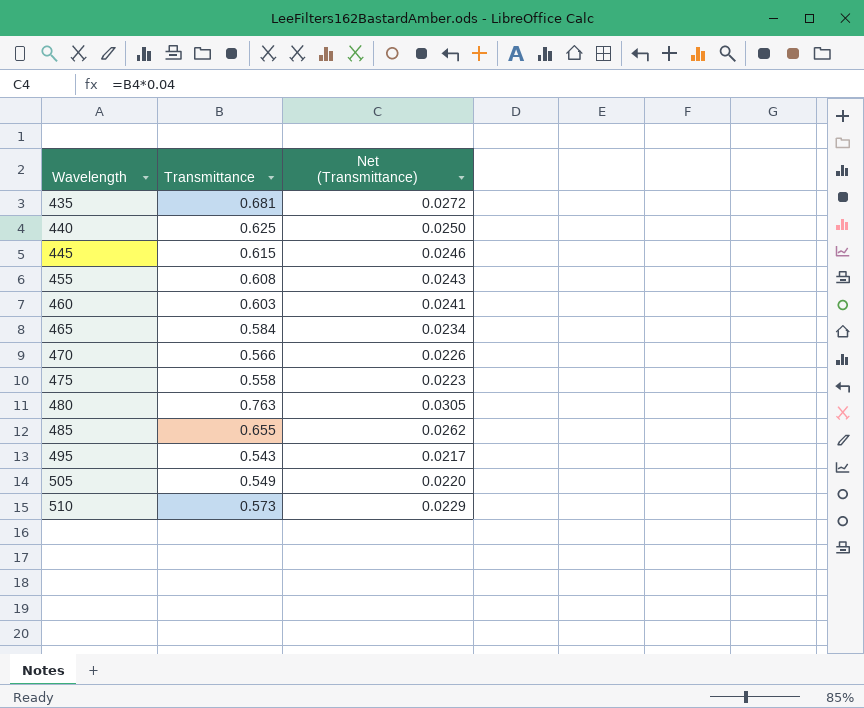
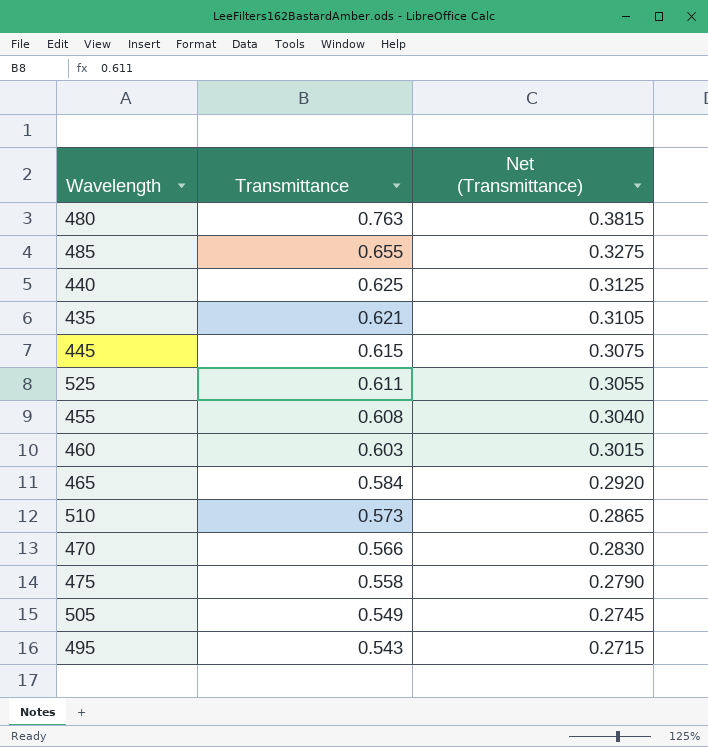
row order: Wavelength ascending -> Transmittance descending
column Net (Transmittance) | formula: [Transmittance] * 0.04 -> [Transmittance] * 0.5
435 | Transmittance: 0.681 -> 0.621
row 525: none -> 0.611 | 0.3055

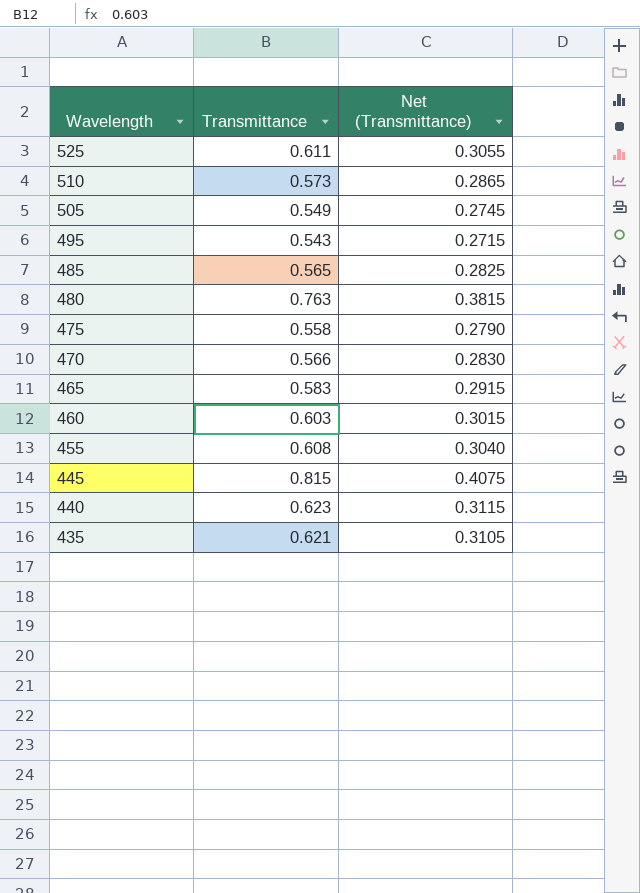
row order: Transmittance descending -> Wavelength descending
485 | Transmittance: 0.655 -> 0.565
485 | Net (Transmittance): 0.3275 -> 0.2825
465 | Transmittance: 0.584 -> 0.583
465 | Net (Transmittance): 0.2920 -> 0.2915
445 | Transmittance: 0.615 -> 0.815
445 | Net (Transmittance): 0.3075 -> 0.4075
440 | Transmittance: 0.625 -> 0.623
440 | Net (Transmittance): 0.3125 -> 0.3115

